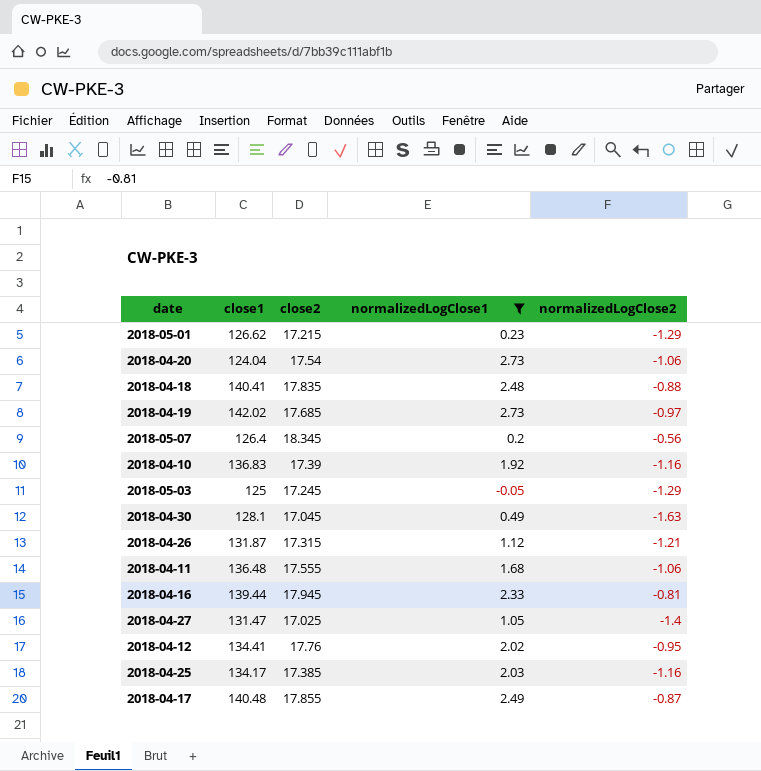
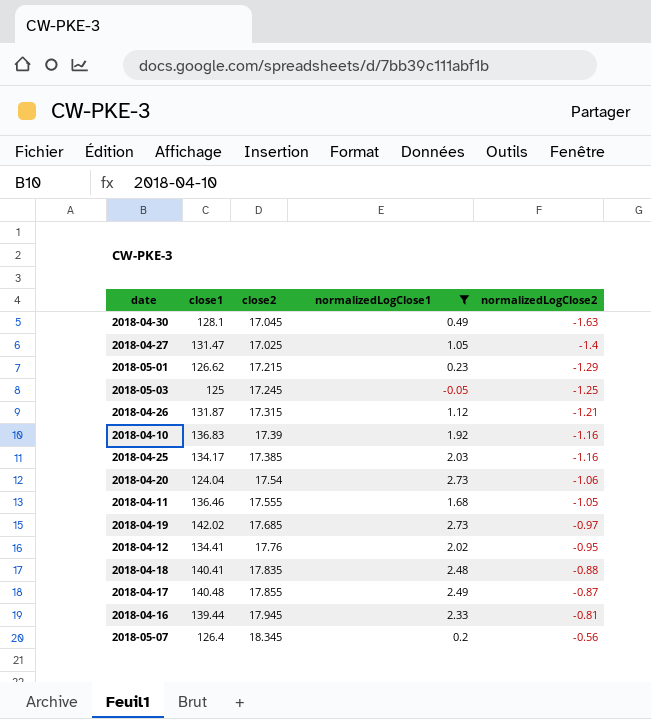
row order: none -> normalizedLogClose2 ascending
2018-05-03 | normalizedLogClose2: -1.29 -> -1.25
2018-04-11 | close1: 136.48 -> 136.46
2018-04-11 | normalizedLogClose2: -1.06 -> -1.05

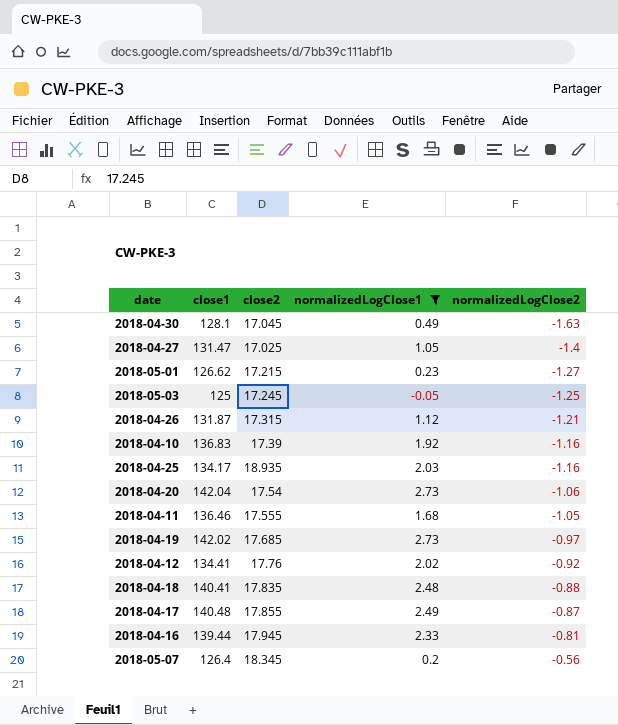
2018-05-01 | normalizedLogClose2: -1.29 -> -1.27
2018-04-25 | close2: 17.385 -> 18.935
2018-04-20 | close1: 124.04 -> 142.04
2018-04-12 | normalizedLogClose2: -0.95 -> -0.92

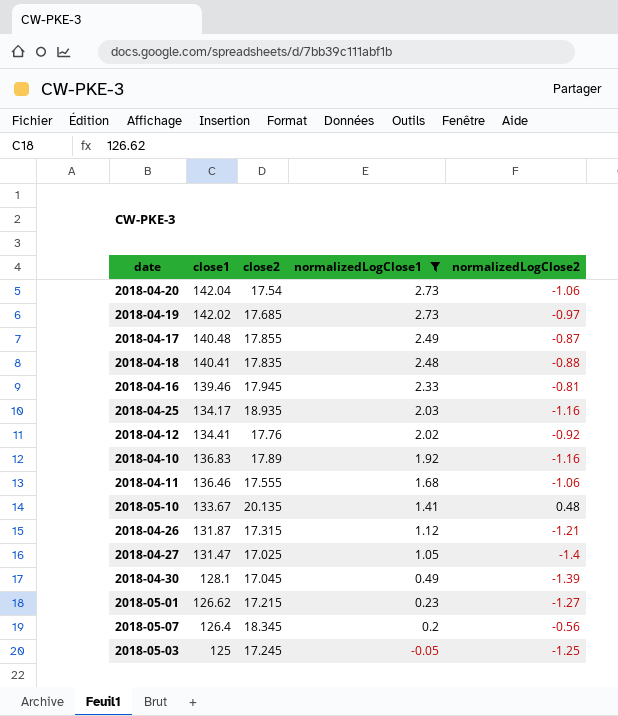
row order: normalizedLogClose2 ascending -> normalizedLogClose1 descending
2018-04-16 | close1: 139.44 -> 139.46
2018-04-10 | close2: 17.39 -> 17.89
2018-04-11 | normalizedLogClose2: -1.05 -> -1.06
row 2018-05-10: none -> 133.67 | 20.135 | 1.41 | 0.48
2018-04-30 | normalizedLogClose2: -1.63 -> -1.39

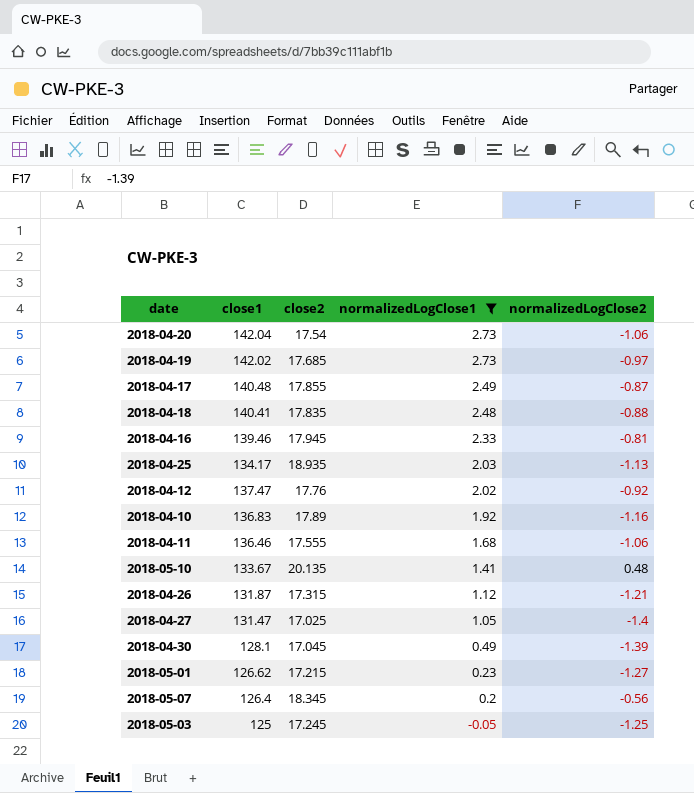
2018-04-25 | normalizedLogClose2: -1.16 -> -1.13
2018-04-12 | close1: 134.41 -> 137.47

